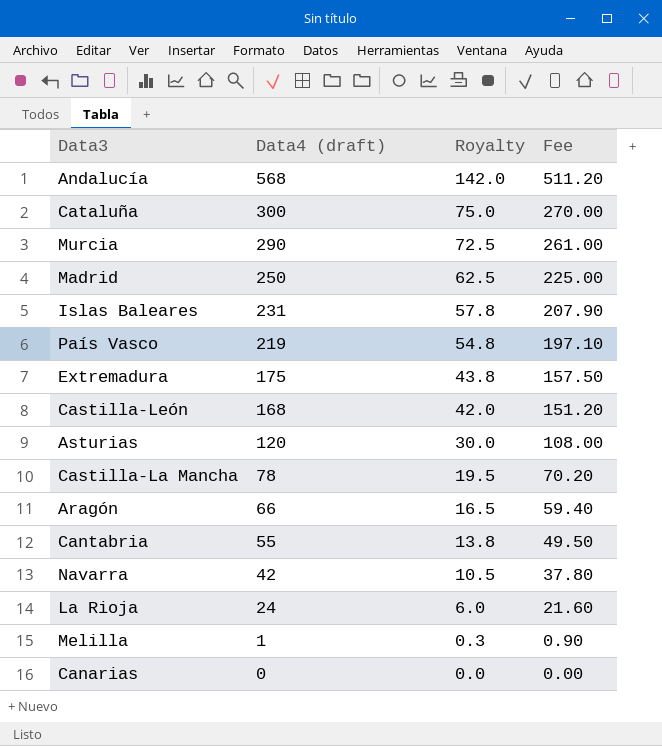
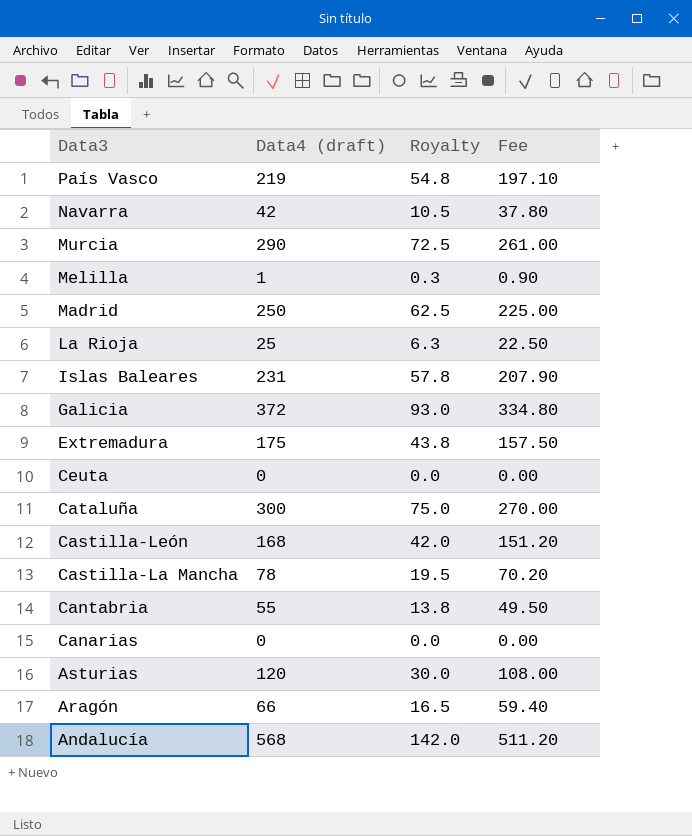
row order: Data4 (draft) descending -> Data3 descending
La Rioja | Data4 (draft): 24 -> 25
La Rioja | Royalty: 6.0 -> 6.3
La Rioja | Fee: 21.60 -> 22.50
row Galicia: none -> 372 | 93.0 | 334.80
row Ceuta: none -> 0 | 0.0 | 0.00

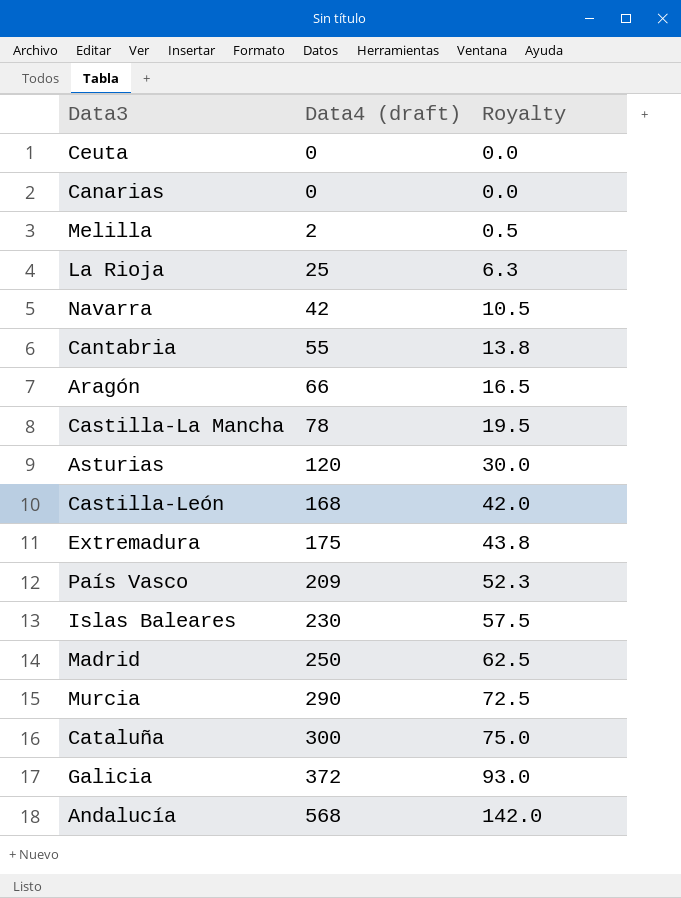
row order: Data3 descending -> Data4 (draft) ascending
column Fee | formula: [Data4 (draft)] * 0.9 -> none
Melilla | Data4 (draft): 1 -> 2
Melilla | Royalty: 0.3 -> 0.5
País Vasco | Data4 (draft): 219 -> 209
País Vasco | Royalty: 54.8 -> 52.3
Islas Baleares | Data4 (draft): 231 -> 230
Islas Baleares | Royalty: 57.8 -> 57.5

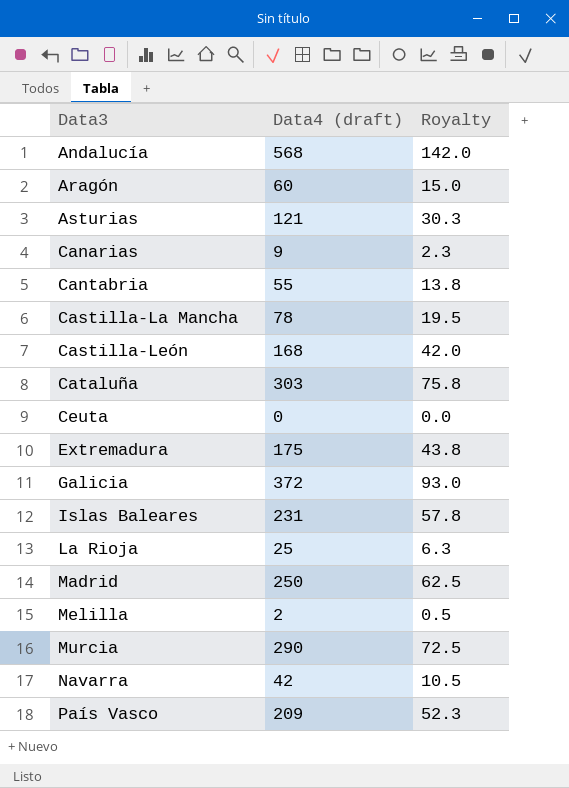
row order: Data4 (draft) ascending -> Data3 ascending
Aragón | Data4 (draft): 66 -> 60
Aragón | Royalty: 16.5 -> 15.0
Asturias | Data4 (draft): 120 -> 121
Asturias | Royalty: 30.0 -> 30.3
Canarias | Data4 (draft): 0 -> 9
Canarias | Royalty: 0.0 -> 2.3
Cataluña | Data4 (draft): 300 -> 303
Cataluña | Royalty: 75.0 -> 75.8
Islas Baleares | Data4 (draft): 230 -> 231
Islas Baleares | Royalty: 57.5 -> 57.8

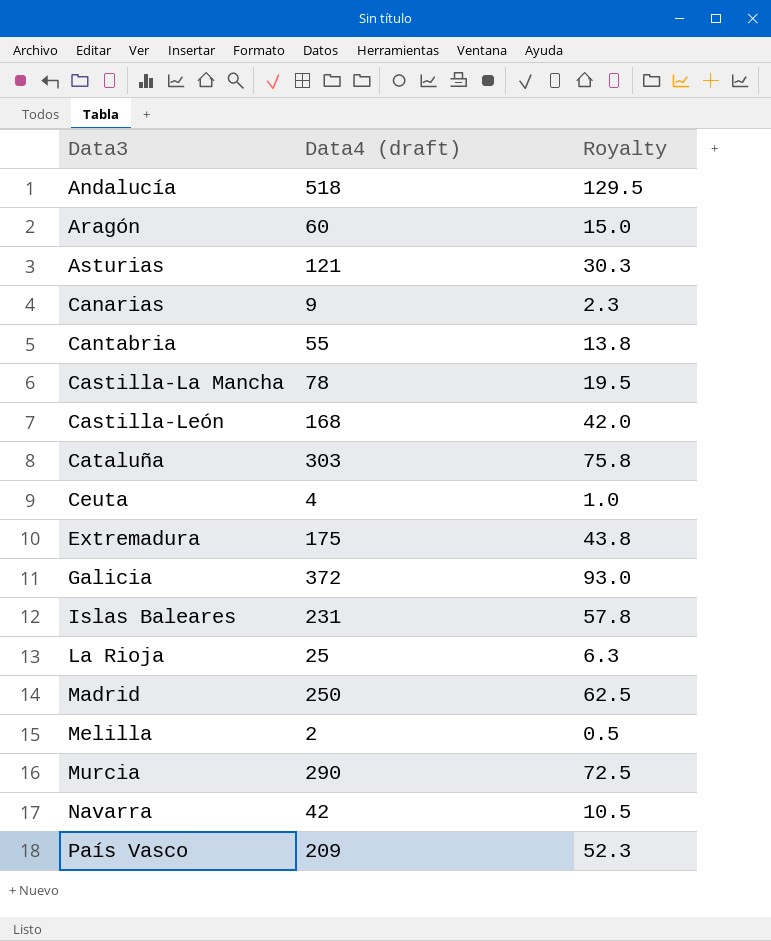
Andalucía | Data4 (draft): 568 -> 518
Andalucía | Royalty: 142.0 -> 129.5
Ceuta | Data4 (draft): 0 -> 4
Ceuta | Royalty: 0.0 -> 1.0

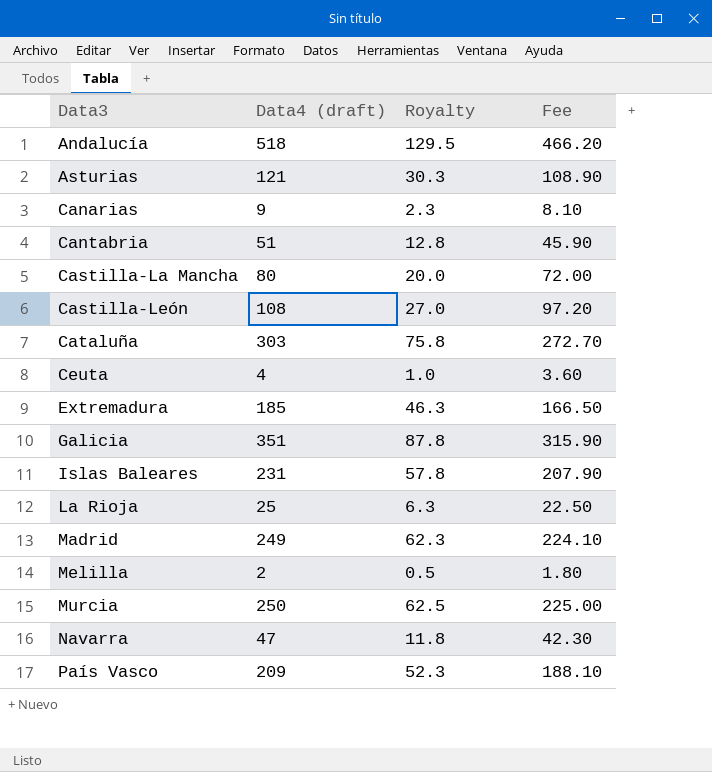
column Fee | formula: none -> [Data4 (draft)] * 0.9
row Aragón: 60 | 15.0 -> none
Cantabria | Data4 (draft): 55 -> 51
Cantabria | Royalty: 13.8 -> 12.8
Castilla-La Mancha | Data4 (draft): 78 -> 80
Castilla-La Mancha | Royalty: 19.5 -> 20.0
Castilla-León | Data4 (draft): 168 -> 108
Castilla-León | Royalty: 42.0 -> 27.0
Extremadura | Data4 (draft): 175 -> 185
Extremadura | Royalty: 43.8 -> 46.3
Galicia | Data4 (draft): 372 -> 351
Galicia | Royalty: 93.0 -> 87.8
Madrid | Data4 (draft): 250 -> 249
Madrid | Royalty: 62.5 -> 62.3
Murcia | Data4 (draft): 290 -> 250
Murcia | Royalty: 72.5 -> 62.5
Navarra | Data4 (draft): 42 -> 47
Navarra | Royalty: 10.5 -> 11.8

